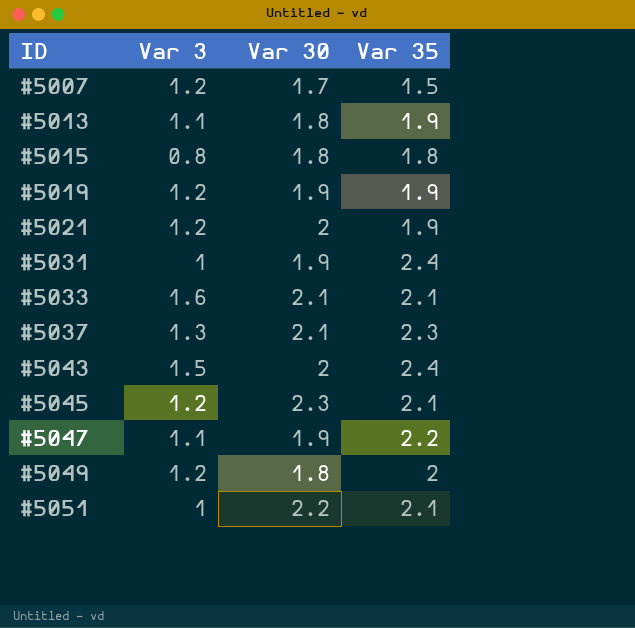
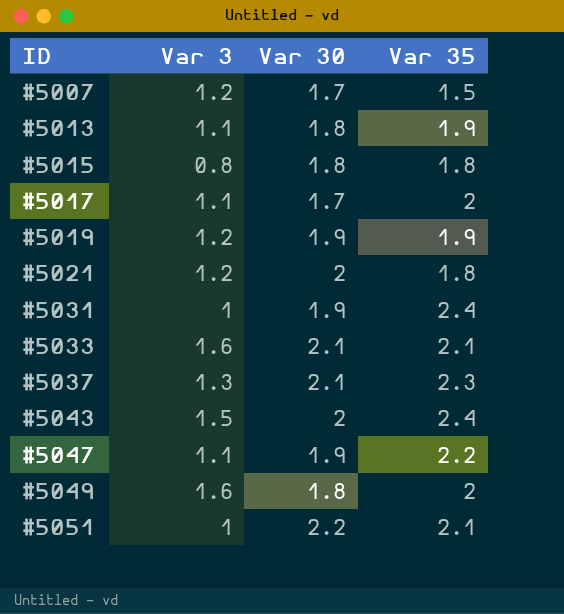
row #5045: 1.2 | 2.3 | 2.1 -> none
row #5017: none -> 1.1 | 1.7 | 2
#5021 | Var 35: 1.9 -> 1.8
#5049 | Var 3: 1.2 -> 1.6

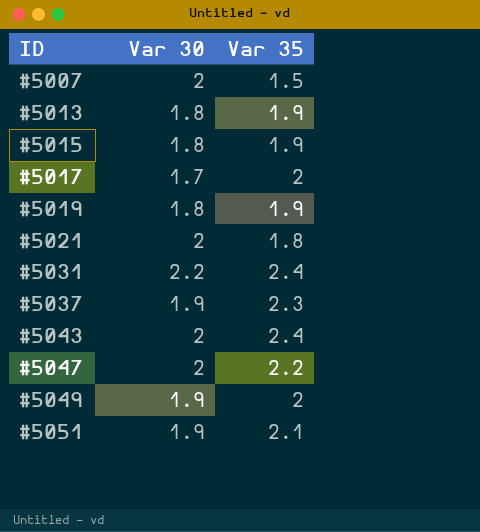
column Var 3 | position: 2 -> none
row #5033: 1.6 | 2.1 | 2.1 -> none
#5007 | Var 30: 1.7 -> 2
#5015 | Var 35: 1.8 -> 1.9
#5019 | Var 30: 1.9 -> 1.8
#5031 | Var 30: 1.9 -> 2.2
#5037 | Var 30: 2.1 -> 1.9
#5047 | Var 30: 1.9 -> 2
#5049 | Var 30: 1.8 -> 1.9
#5051 | Var 30: 2.2 -> 1.9

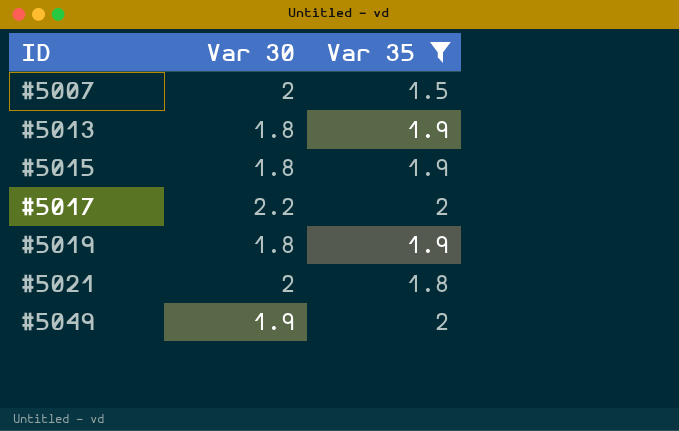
filter: none -> Var 35 <= 2
#5017 | Var 30: 1.7 -> 2.2

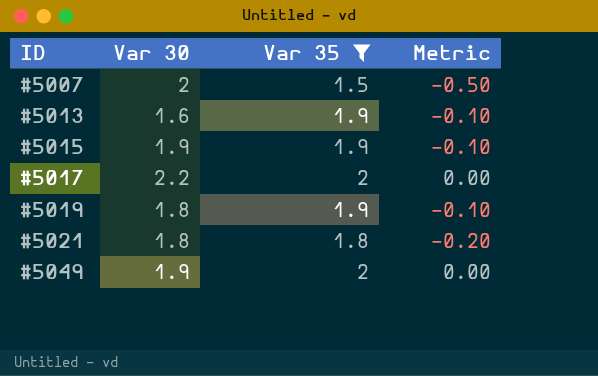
column Metric | formula: none -> [Var 35] - 2
#5013 | Var 30: 1.8 -> 1.6
#5015 | Var 30: 1.8 -> 1.9
#5021 | Var 30: 2 -> 1.8

